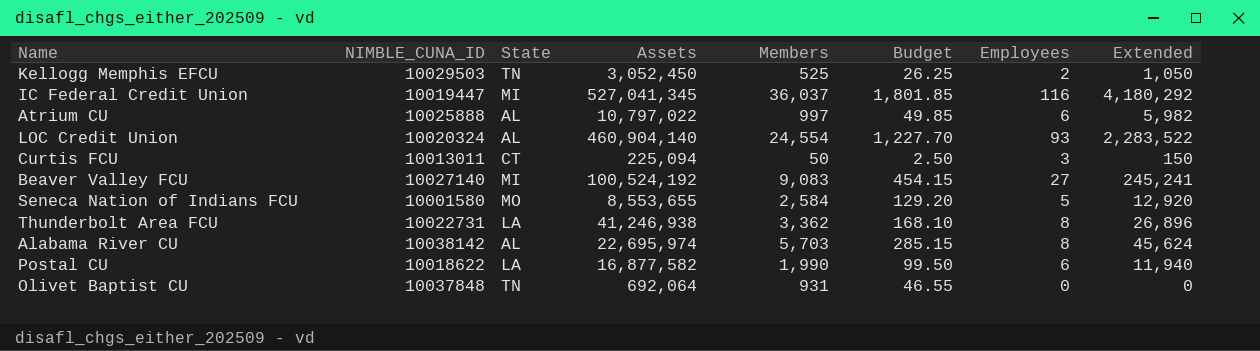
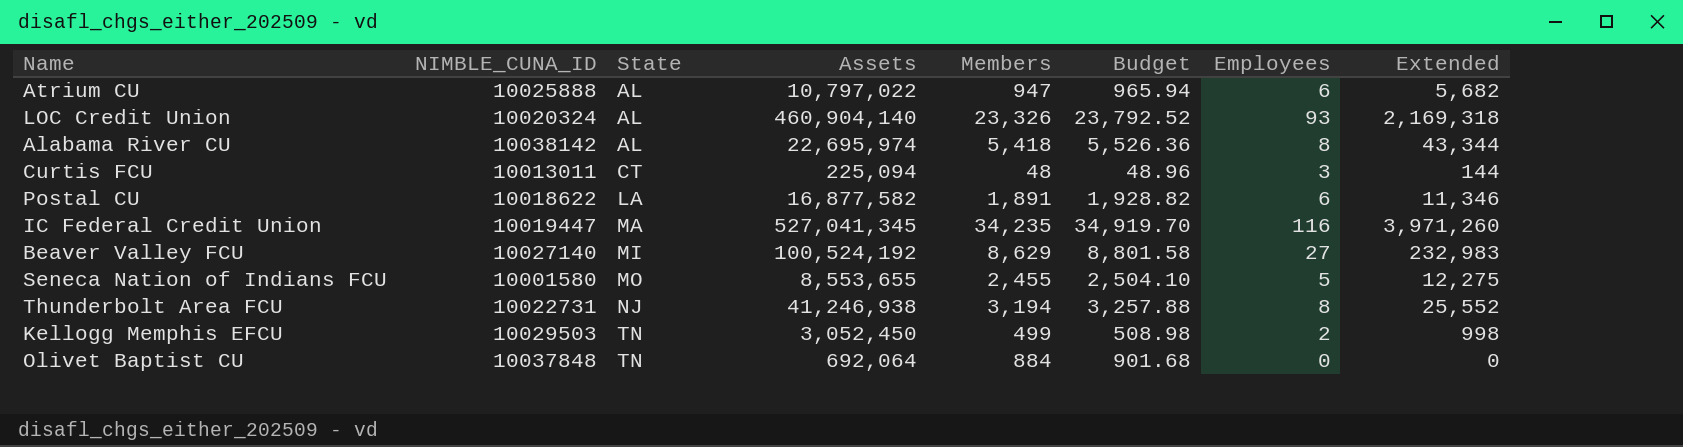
row order: none -> State ascending
column Budget | formula: [Members] * 0.05 -> [Members] * 1.02
Atrium CU | Members: 997 -> 947
Atrium CU | Extended: 5,982 -> 5,682
LOC Credit Union | Members: 24,554 -> 23,326
LOC Credit Union | Extended: 2,283,522 -> 2,169,318
Alabama River CU | Members: 5,703 -> 5,418
Alabama River CU | Extended: 45,624 -> 43,344
Curtis FCU | Members: 50 -> 48
Curtis FCU | Extended: 150 -> 144
Postal CU | Members: 1,990 -> 1,891
Postal CU | Extended: 11,940 -> 11,346
IC Federal Credit Union | State: MI -> MA
IC Federal Credit Union | Members: 36,037 -> 34,235
IC Federal Credit Union | Extended: 4,180,292 -> 3,971,260
Beaver Valley FCU | Members: 9,083 -> 8,629
Beaver Valley FCU | Extended: 245,241 -> 232,983
Seneca Nation of Indians FCU | Members: 2,584 -> 2,455
Seneca Nation of Indians FCU | Extended: 12,920 -> 12,275
Thunderbolt Area FCU | State: LA -> NJ
Thunderbolt Area FCU | Members: 3,362 -> 3,194
Thunderbolt Area FCU | Extended: 26,896 -> 25,552
Kellogg Memphis EFCU | Members: 525 -> 499
Kellogg Memphis EFCU | Extended: 1,050 -> 998
Olivet Baptist CU | Members: 931 -> 884

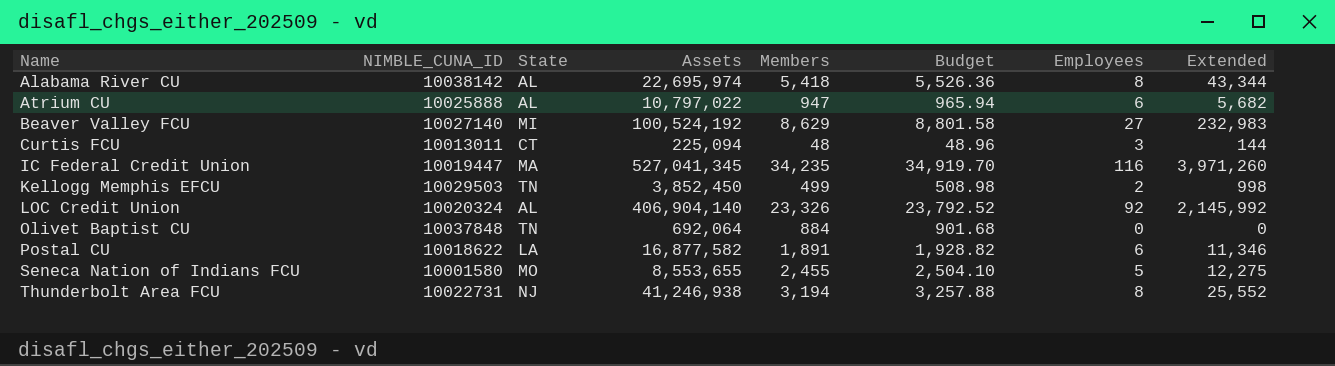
row order: State ascending -> Name ascending
Kellogg Memphis EFCU | Assets: 3,052,450 -> 3,852,450
LOC Credit Union | Assets: 460,904,140 -> 406,904,140
LOC Credit Union | Employees: 93 -> 92
LOC Credit Union | Extended: 2,169,318 -> 2,145,992

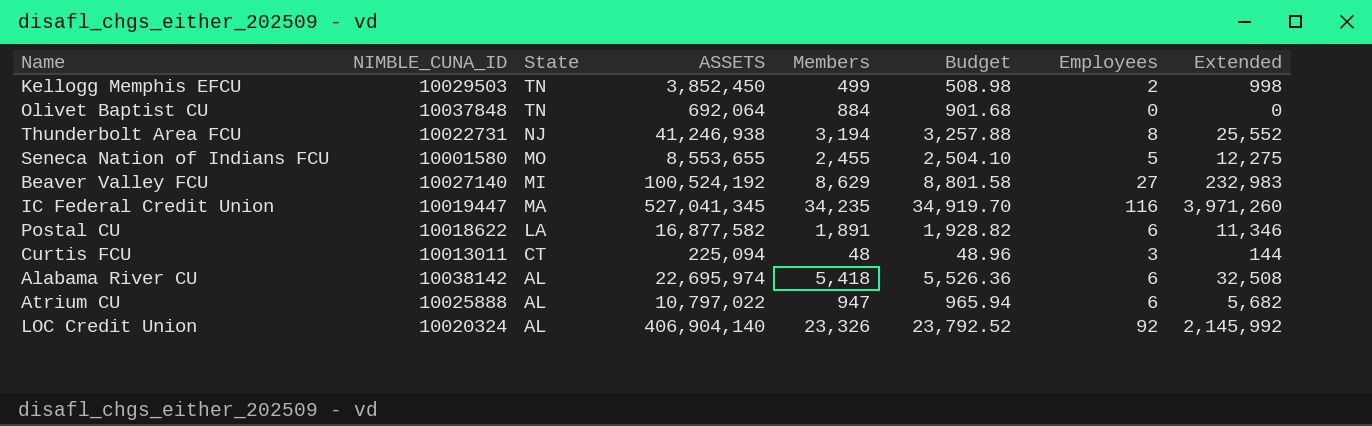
row order: Name ascending -> State descending
column name: Assets -> ASSETS
Alabama River CU | Employees: 8 -> 6
Alabama River CU | Extended: 43,344 -> 32,508

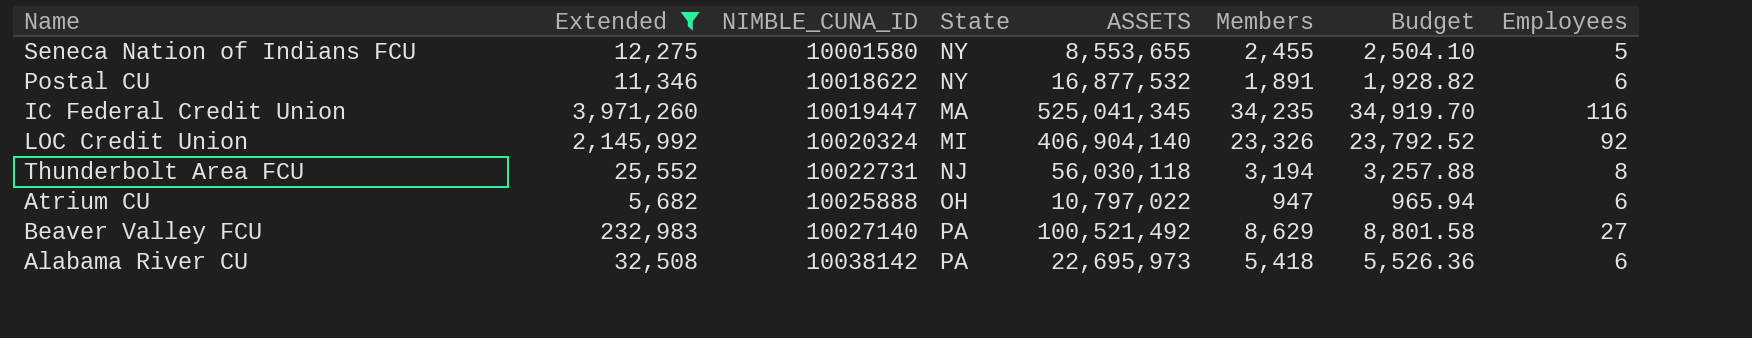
filter: none -> Extended >= 5,682
row order: State descending -> NIMBLE_CUNA_ID ascending
column Extended | position: 8 -> 2
Seneca Nation of Indians FCU | State: MO -> NY
Postal CU | State: LA -> NY
Postal CU | ASSETS: 16,877,582 -> 16,877,532
IC Federal Credit Union | ASSETS: 527,041,345 -> 525,041,345
LOC Credit Union | State: AL -> MI
Thunderbolt Area FCU | ASSETS: 41,246,938 -> 56,030,118
Atrium CU | State: AL -> OH
Beaver Valley FCU | State: MI -> PA
Beaver Valley FCU | ASSETS: 100,524,192 -> 100,521,492
Alabama River CU | State: AL -> PA
Alabama River CU | ASSETS: 22,695,974 -> 22,695,973

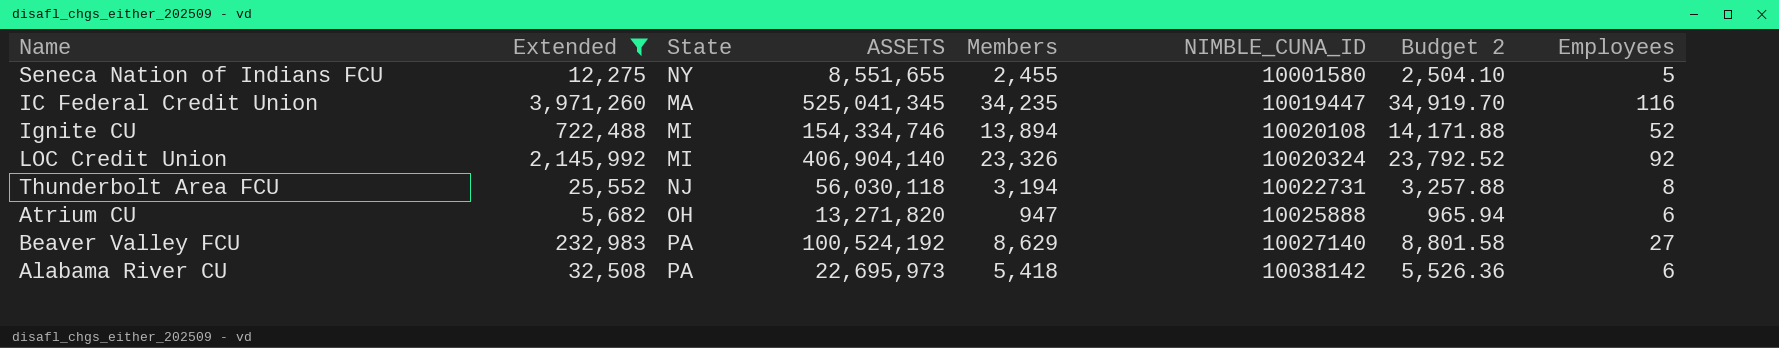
column NIMBLE_CUNA_ID | position: 3 -> 6
column name: Budget -> Budget 2
row Postal CU: 11,346 | 10018622 | NY | 16,877,532 | 1,891 | 1,928.82 | 6 -> none
Seneca Nation of Indians FCU | ASSETS: 8,553,655 -> 8,551,655
row Ignite CU: none -> 722,488 | MI | 154,334,746 | 13,894 | 10020108 | 14,171.88 | 52
Atrium CU | ASSETS: 10,797,022 -> 13,271,820
Beaver Valley FCU | ASSETS: 100,521,492 -> 100,524,192

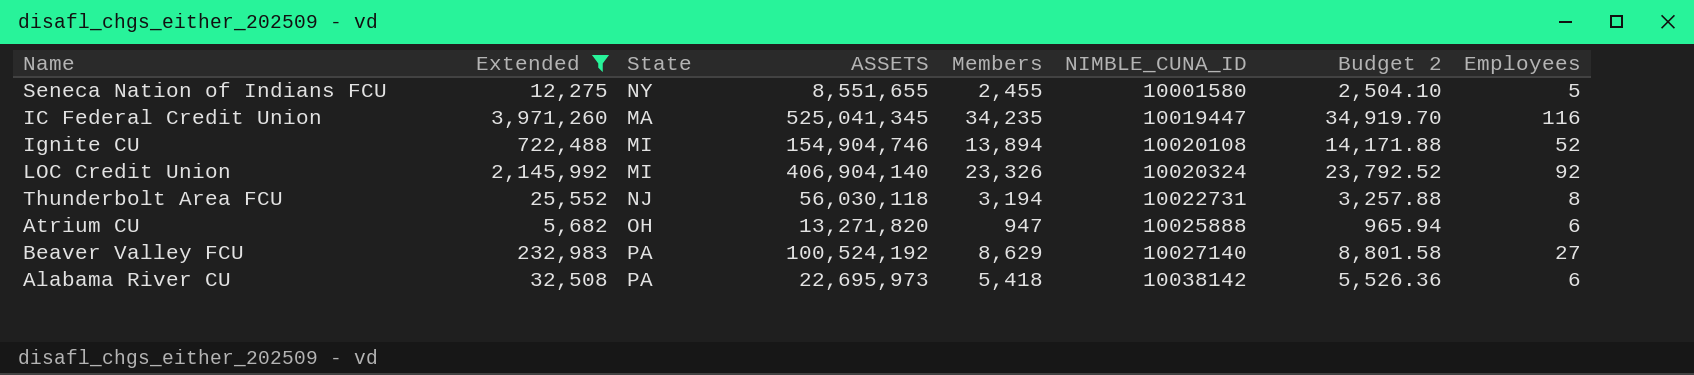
Ignite CU | ASSETS: 154,334,746 -> 154,904,746

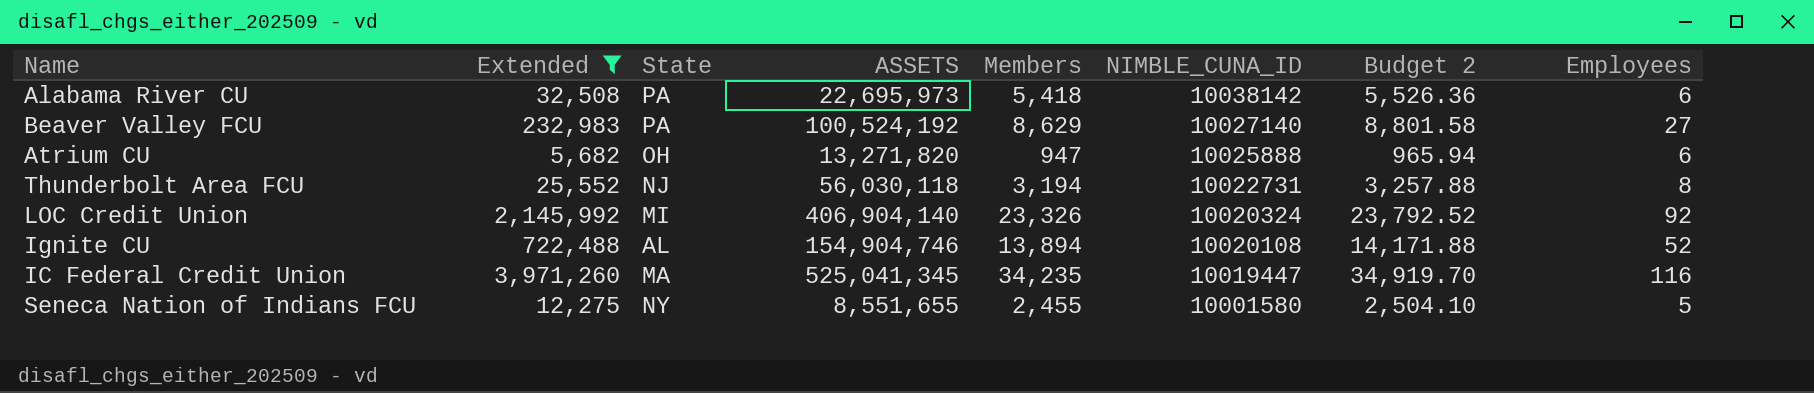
row order: NIMBLE_CUNA_ID ascending -> NIMBLE_CUNA_ID descending
Ignite CU | State: MI -> AL

